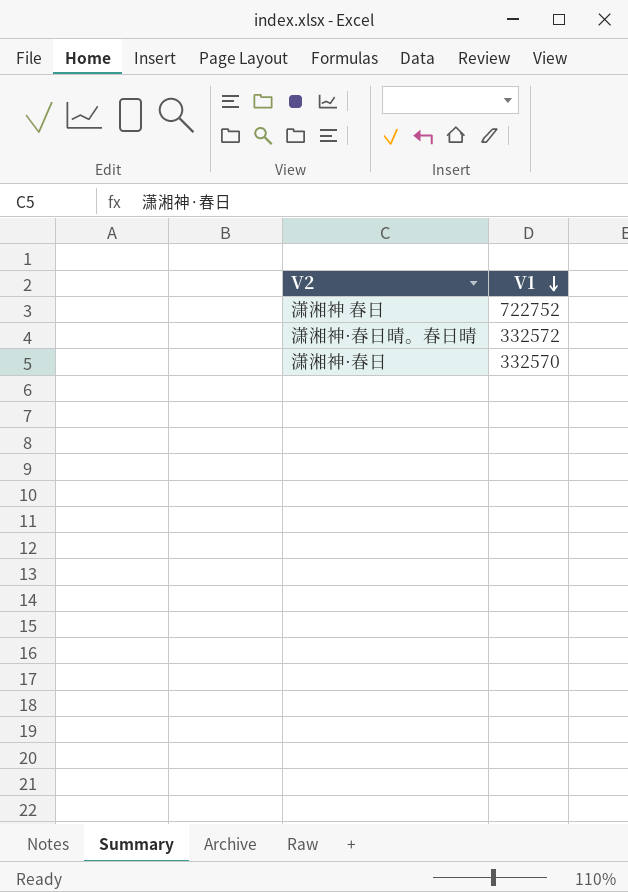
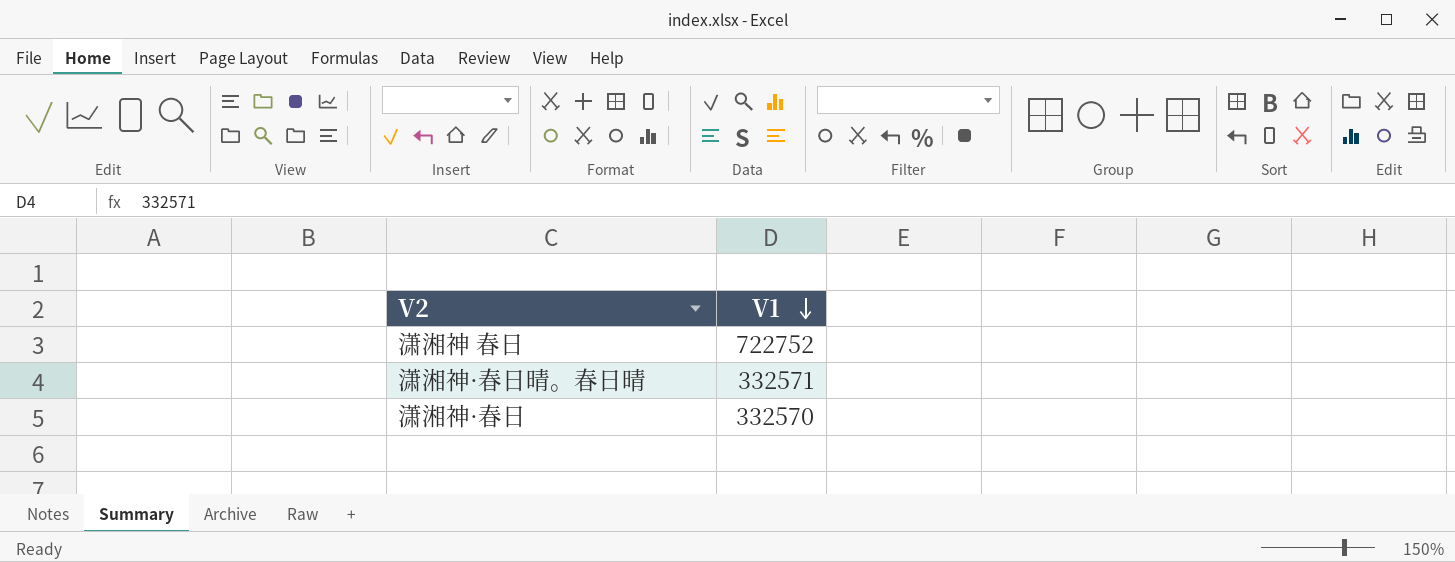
潇湘神·春日晴。春日晴 | V1: 332572 -> 332571

